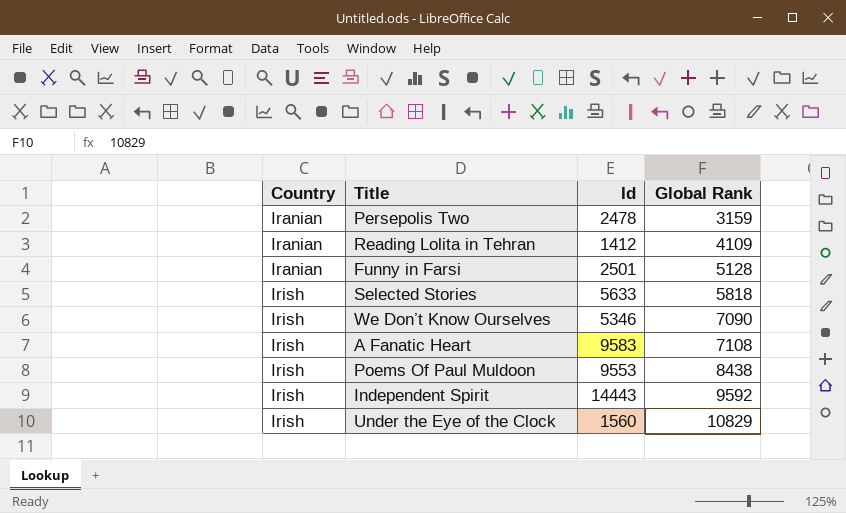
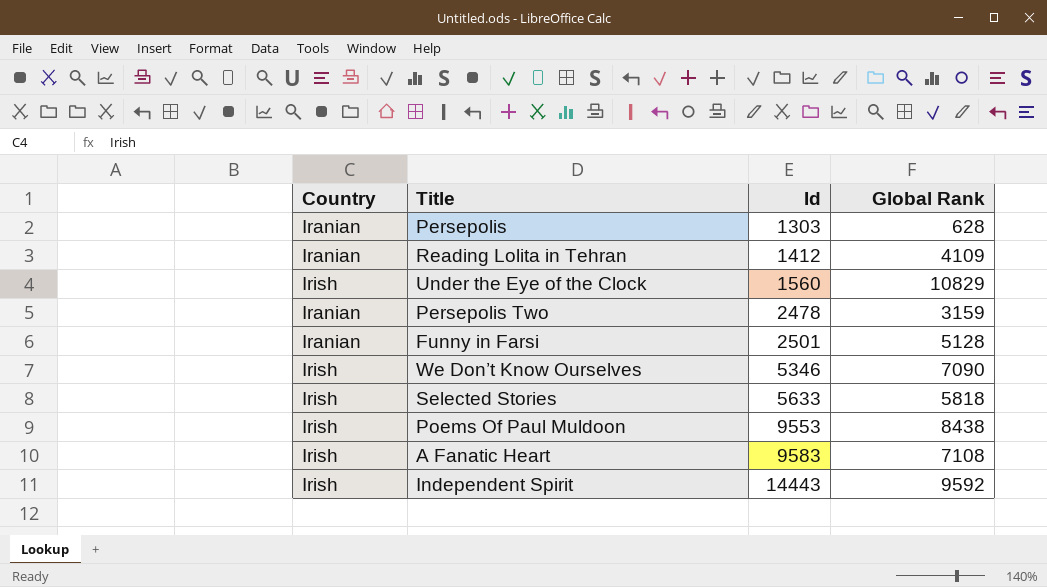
row order: Country ascending -> Id ascending
row Persepolis: none -> Iranian | 1303 | 628

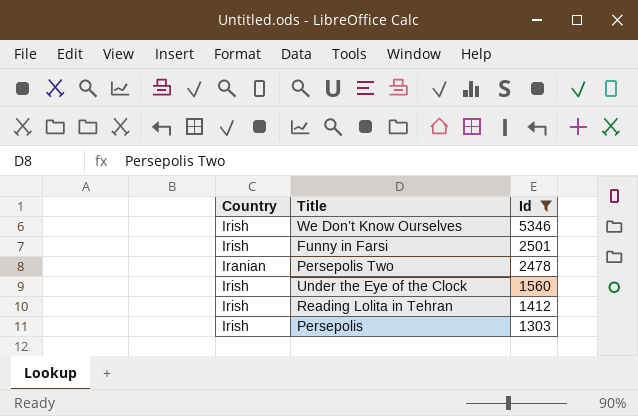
filter: none -> Id <= 5346
row order: Id ascending -> Id descending
column Global Rank | position: 4 -> none
Funny in Farsi | Country: Iranian -> Irish
Reading Lolita in Tehran | Country: Iranian -> Irish
Persepolis | Country: Iranian -> Irish

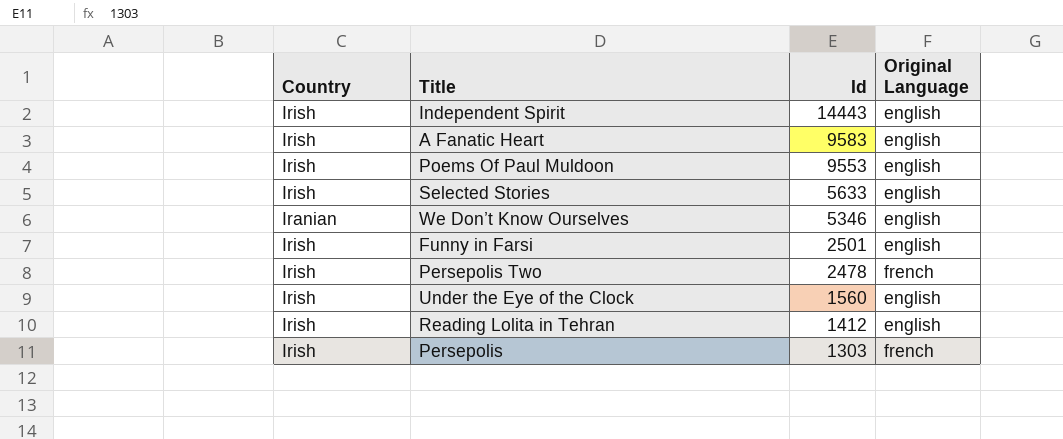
filter: Id <= 5346 -> none
column Original Language | position: none -> 4
We Don’t Know Ourselves | Country: Irish -> Iranian
Persepolis Two | Country: Iranian -> Irish

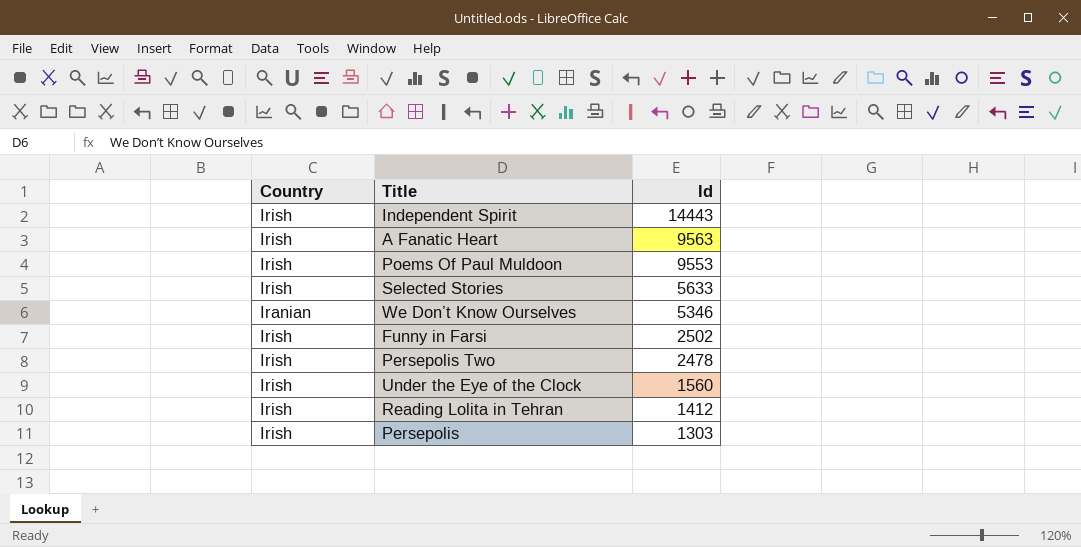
column Original Language | position: 4 -> none
A Fanatic Heart | Id: 9583 -> 9563
Funny in Farsi | Id: 2501 -> 2502

